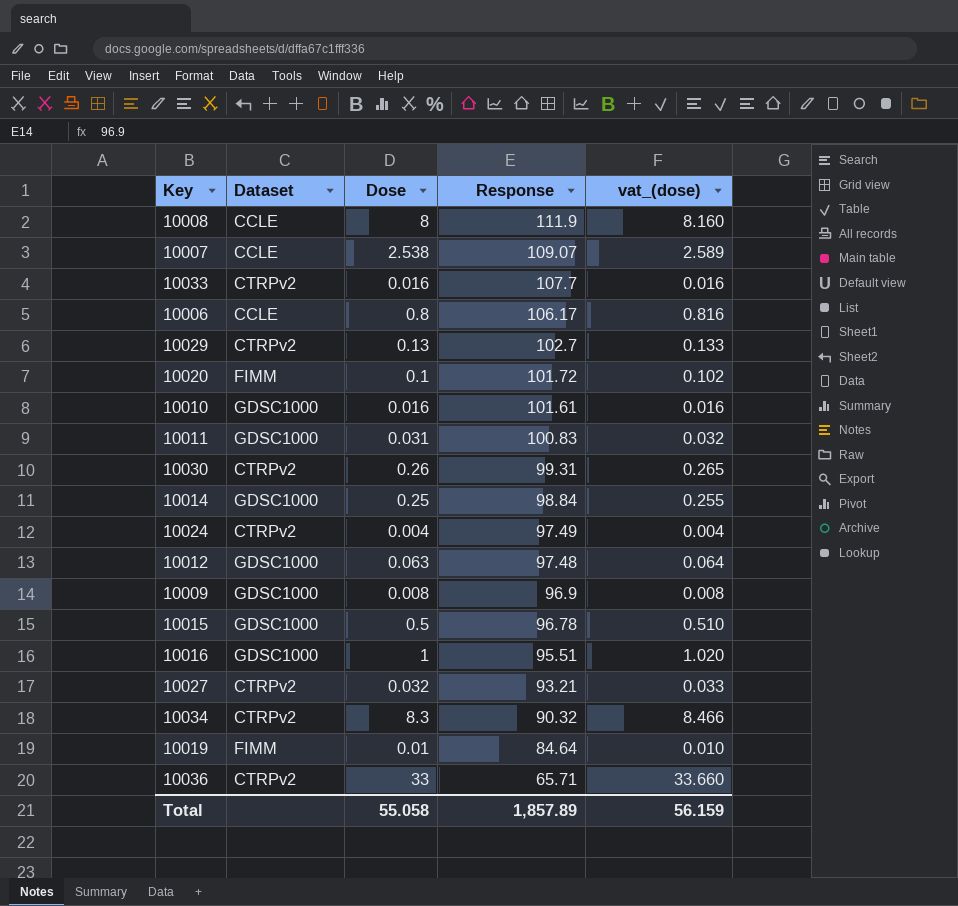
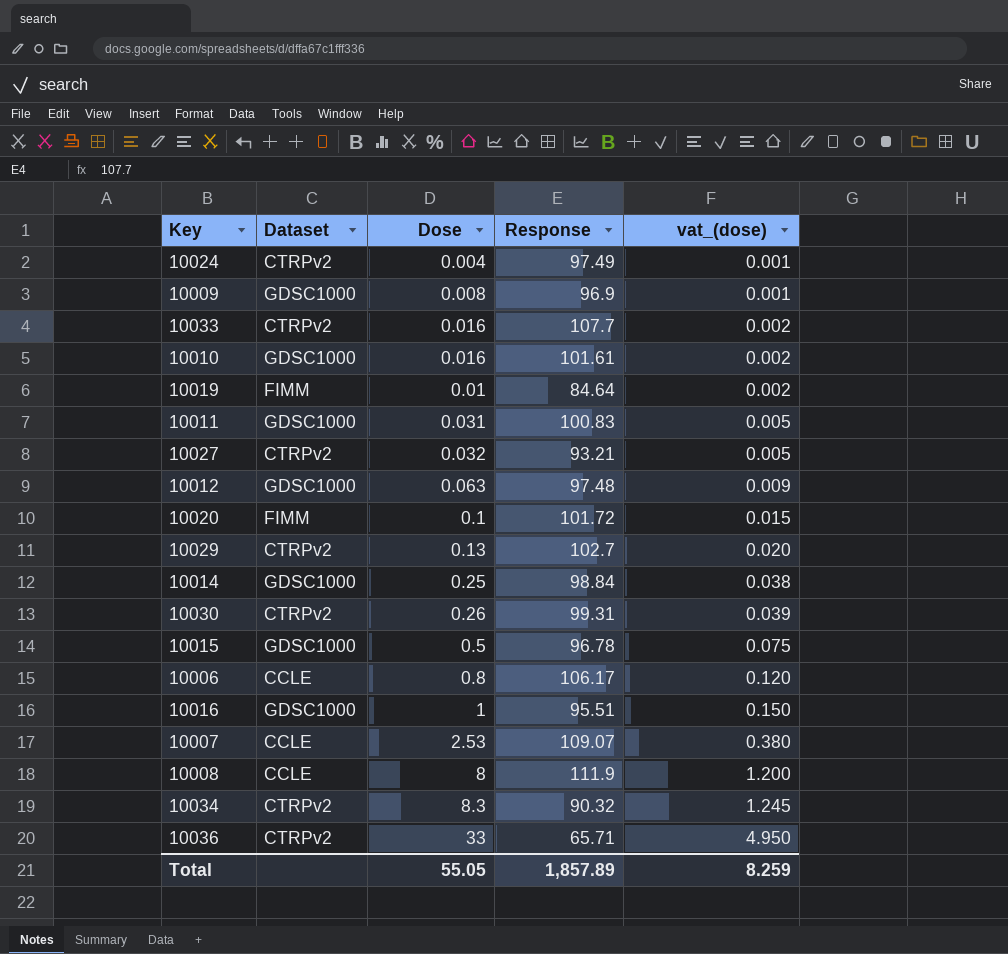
row order: Response descending -> vat_(dose) ascending
column vat_(dose) | formula: [Dose] * 1.02 -> [Dose] * 0.15
10007 | Dose: 2.538 -> 2.53
Total | Dose: 55.058 -> 55.05
Total | vat_(dose): 56.159 -> 8.259

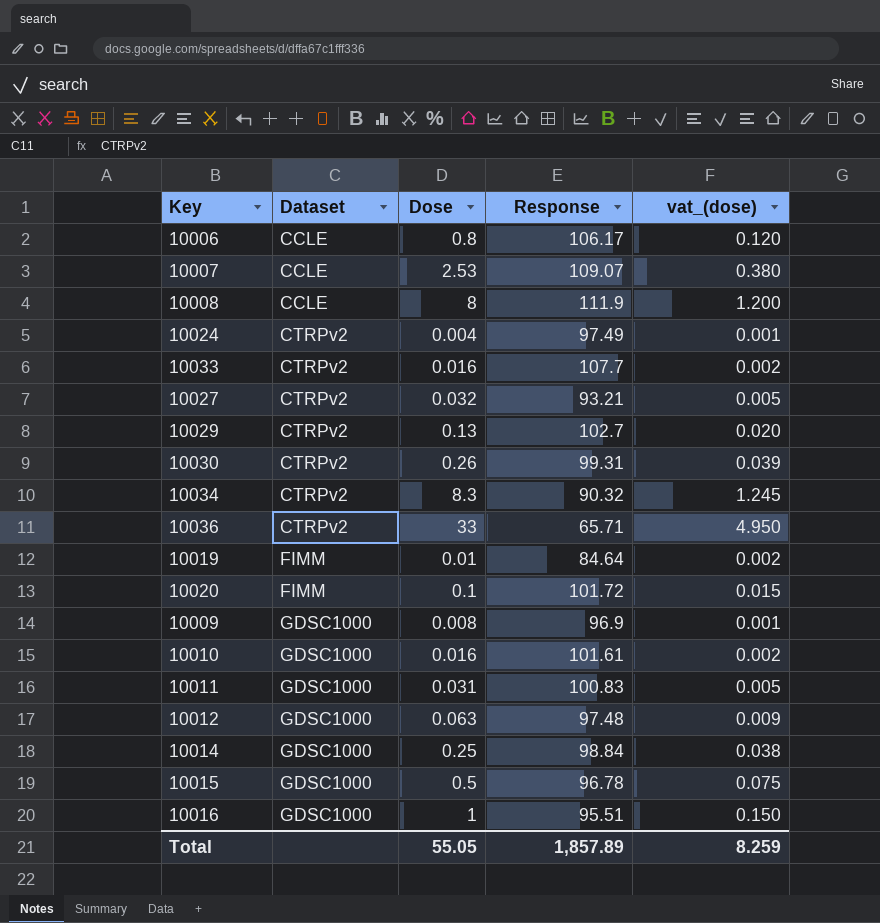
row order: vat_(dose) ascending -> Dataset ascending

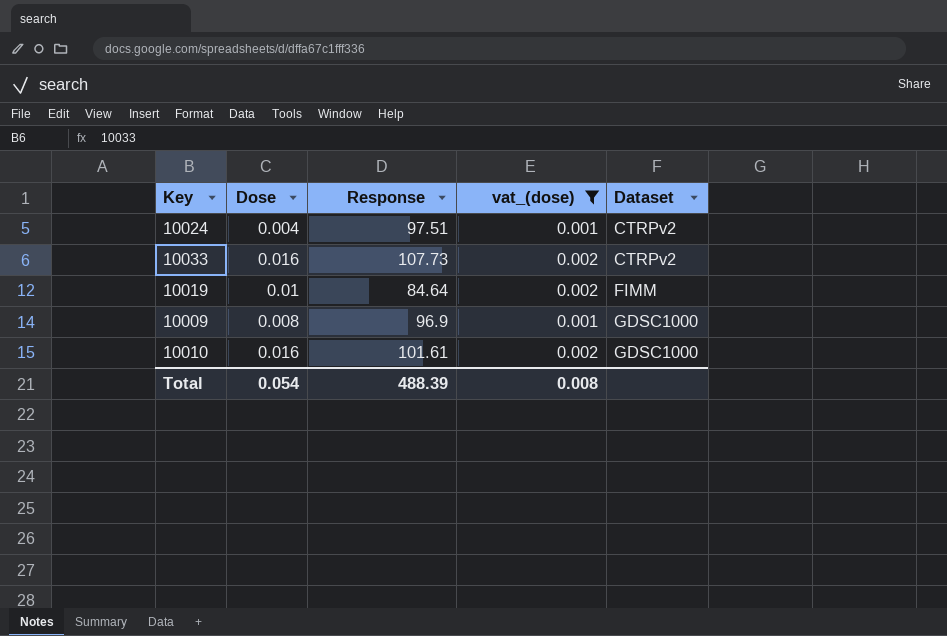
filter: none -> vat_(dose) <= 0.002
column Dataset | position: 2 -> 5
10024 | Response: 97.49 -> 97.51
10033 | Response: 107.7 -> 107.73
Total | Dose: 55.05 -> 0.054
Total | Response: 1,857.89 -> 488.39
Total | vat_(dose): 8.259 -> 0.008

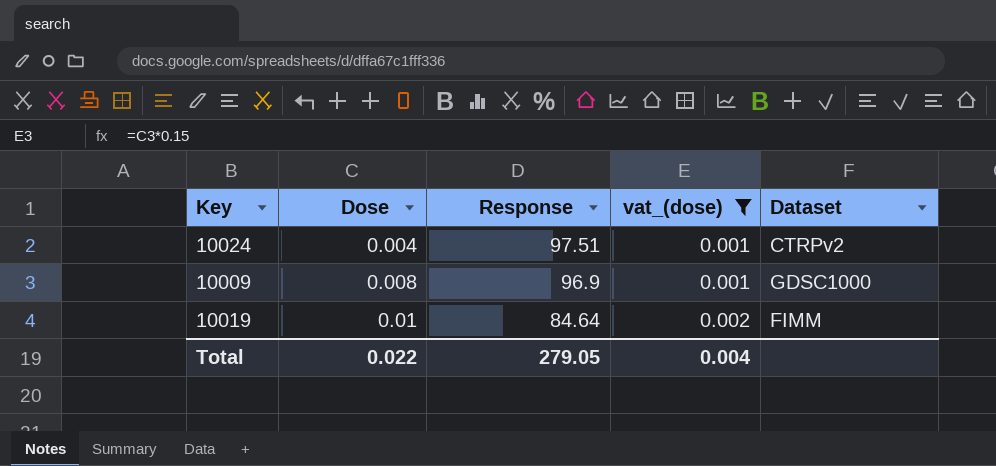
row order: Dataset ascending -> Dose ascending
row 10033: 0.016 | 107.73 | 0.002 | CTRPv2 -> none
row 10010: 0.016 | 101.61 | 0.002 | GDSC1000 -> none
Total | Dose: 0.054 -> 0.022
Total | Response: 488.39 -> 279.05
Total | vat_(dose): 0.008 -> 0.004

